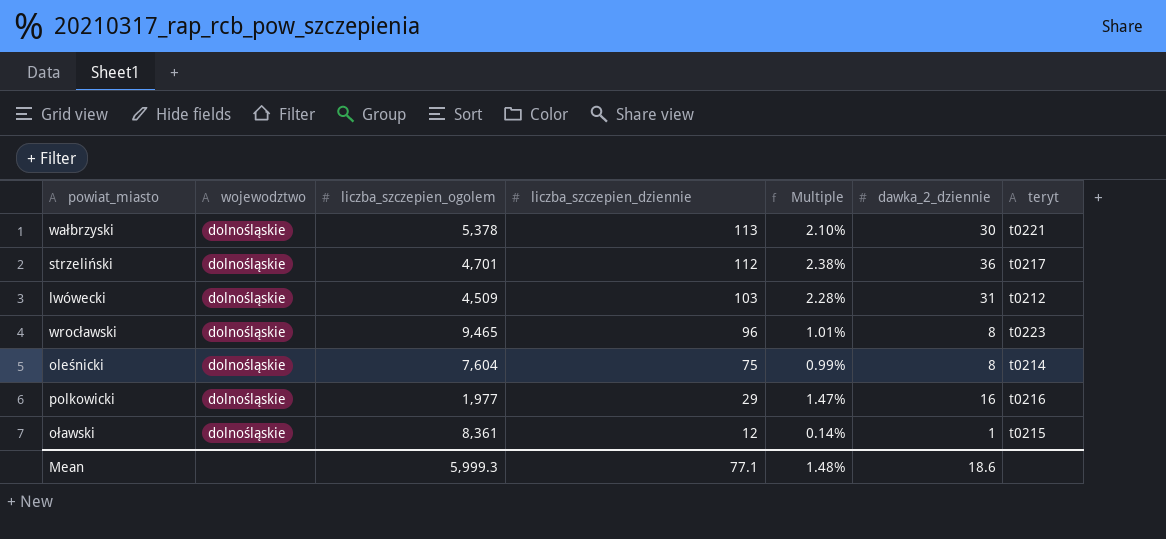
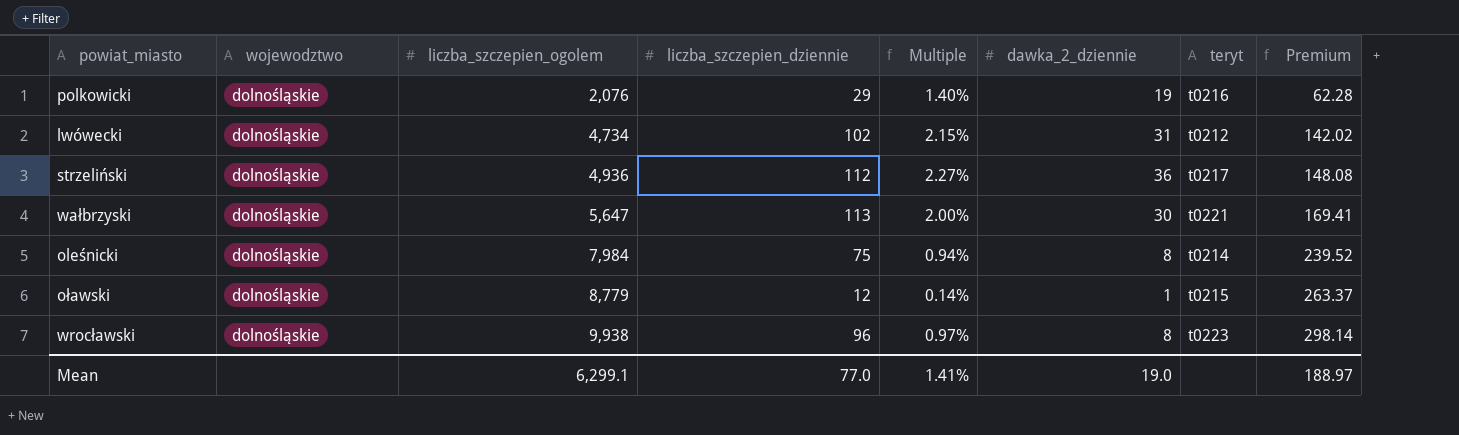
row order: liczba_szczepien_dziennie descending -> liczba_szczepien_ogolem ascending
column Premium | formula: none -> [liczba_szczepien_ogolem] * 0.03
polkowicki | liczba_szczepien_ogolem: 1,977 -> 2,076
polkowicki | Multiple: 1.47% -> 1.40%
polkowicki | dawka_2_dziennie: 16 -> 19
lwówecki | liczba_szczepien_ogolem: 4,509 -> 4,734
lwówecki | liczba_szczepien_dziennie: 103 -> 102
lwówecki | Multiple: 2.28% -> 2.15%
strzeliński | liczba_szczepien_ogolem: 4,701 -> 4,936
strzeliński | Multiple: 2.38% -> 2.27%
wałbrzyski | liczba_szczepien_ogolem: 5,378 -> 5,647
wałbrzyski | Multiple: 2.10% -> 2.00%
oleśnicki | liczba_szczepien_ogolem: 7,604 -> 7,984
oleśnicki | Multiple: 0.99% -> 0.94%
oławski | liczba_szczepien_ogolem: 8,361 -> 8,779
wrocławski | liczba_szczepien_ogolem: 9,465 -> 9,938
wrocławski | Multiple: 1.01% -> 0.97%
Mean | liczba_szczepien_ogolem: 5,999.3 -> 6,299.1
Mean | liczba_szczepien_dziennie: 77.1 -> 77.0
Mean | Multiple: 1.48% -> 1.41%
Mean | dawka_2_dziennie: 18.6 -> 19.0

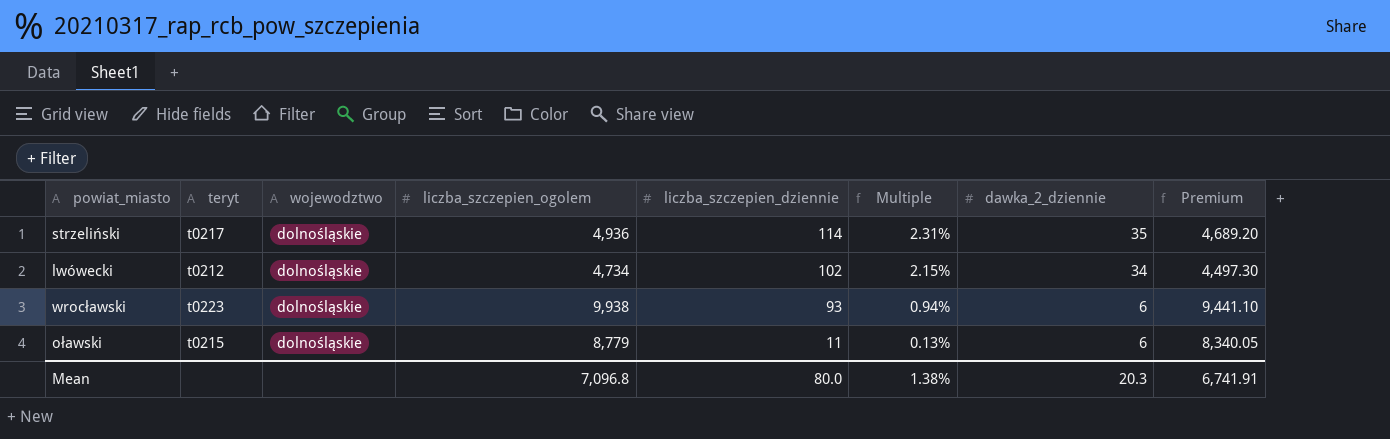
row order: liczba_szczepien_ogolem ascending -> liczba_szczepien_dziennie descending
column teryt | position: 7 -> 2
column Premium | formula: [liczba_szczepien_ogolem] * 0.03 -> [liczba_szczepien_ogolem] * 0.95
row polkowicki: dolnośląskie | 2,076 | 29 | 1.40% | 19 | t0216 | 62.28 -> none
row wałbrzyski: dolnośląskie | 5,647 | 113 | 2.00% | 30 | t0221 | 169.41 -> none
row oleśnicki: dolnośląskie | 7,984 | 75 | 0.94% | 8 | t0214 | 239.52 -> none
strzeliński | liczba_szczepien_dziennie: 112 -> 114
strzeliński | Multiple: 2.27% -> 2.31%
strzeliński | dawka_2_dziennie: 36 -> 35
lwówecki | dawka_2_dziennie: 31 -> 34
wrocławski | liczba_szczepien_dziennie: 96 -> 93
wrocławski | Multiple: 0.97% -> 0.94%
wrocławski | dawka_2_dziennie: 8 -> 6
oławski | liczba_szczepien_dziennie: 12 -> 11
oławski | Multiple: 0.14% -> 0.13%
oławski | dawka_2_dziennie: 1 -> 6
Mean | liczba_szczepien_ogolem: 6,299.1 -> 7,096.8
Mean | liczba_szczepien_dziennie: 77.0 -> 80.0
Mean | Multiple: 1.41% -> 1.38%
Mean | dawka_2_dziennie: 19.0 -> 20.3
Mean | Premium: 188.97 -> 6,741.91

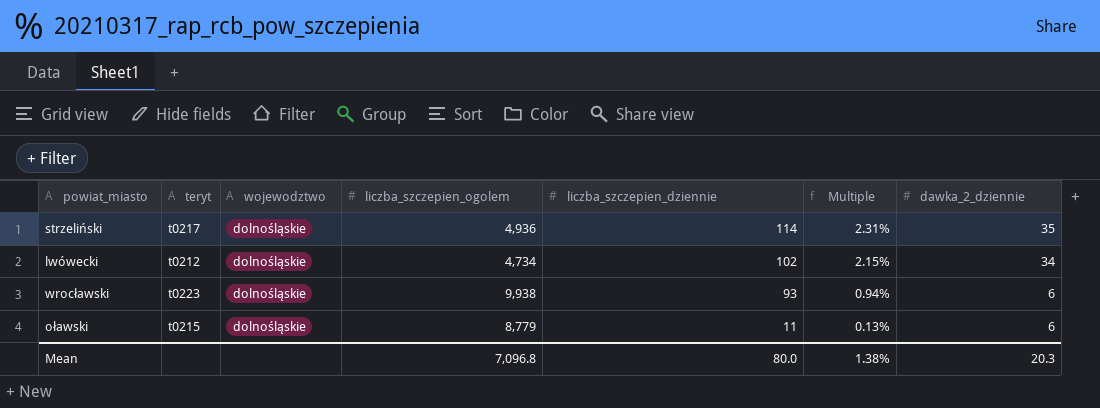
column Premium | formula: [liczba_szczepien_ogolem] * 0.95 -> none

